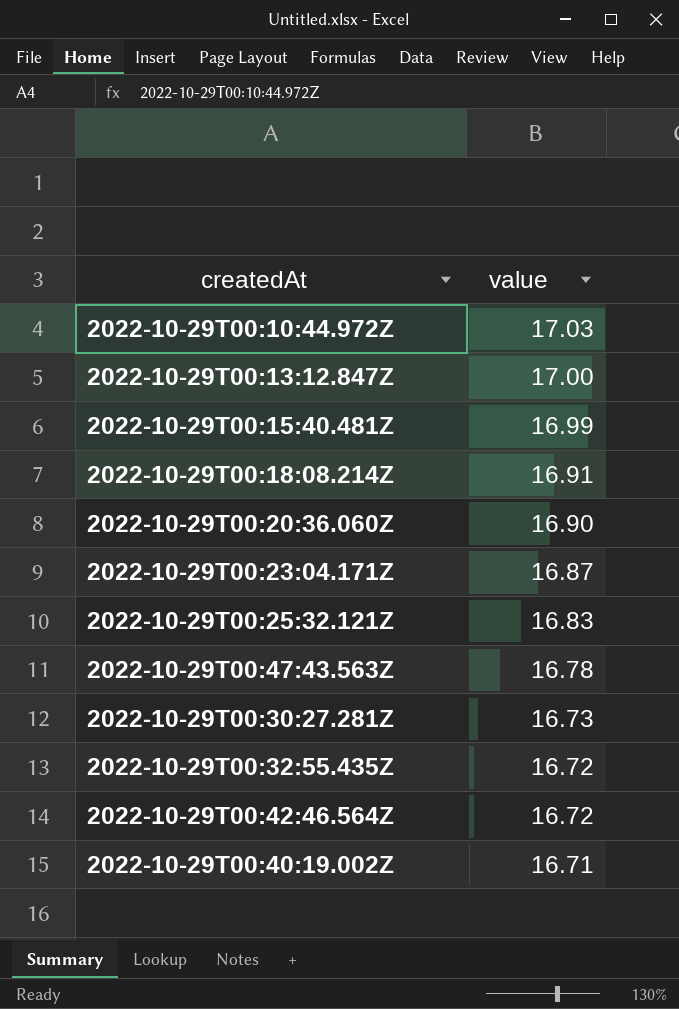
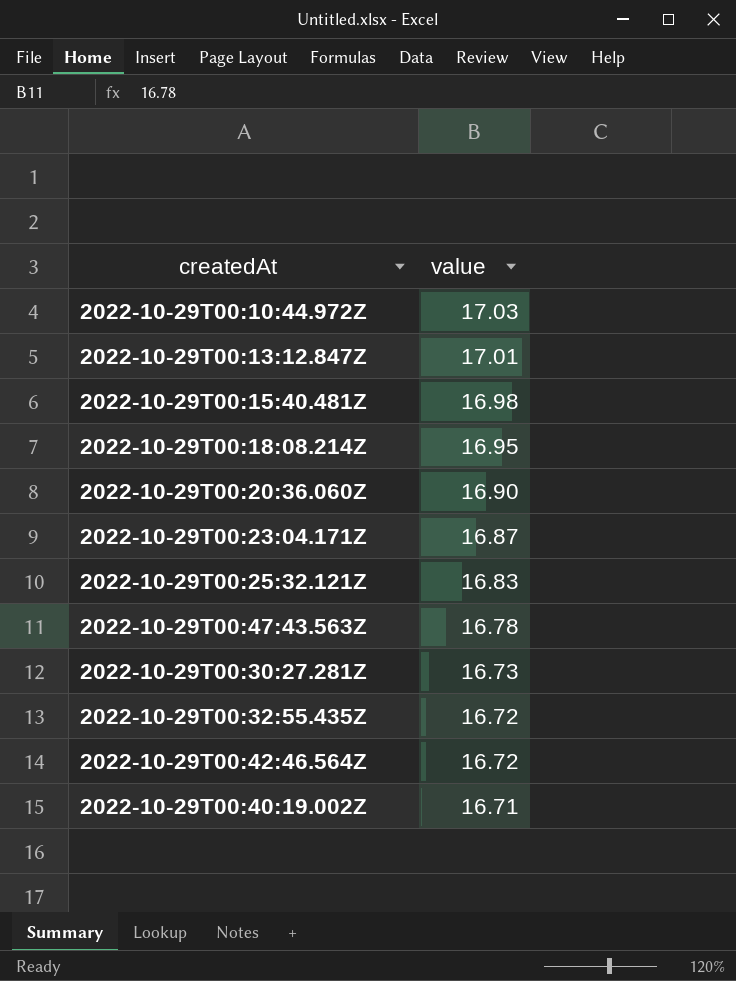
2022-10-29T00:13:12.847Z | value: 17.00 -> 17.01
2022-10-29T00:15:40.481Z | value: 16.99 -> 16.98
2022-10-29T00:18:08.214Z | value: 16.91 -> 16.95

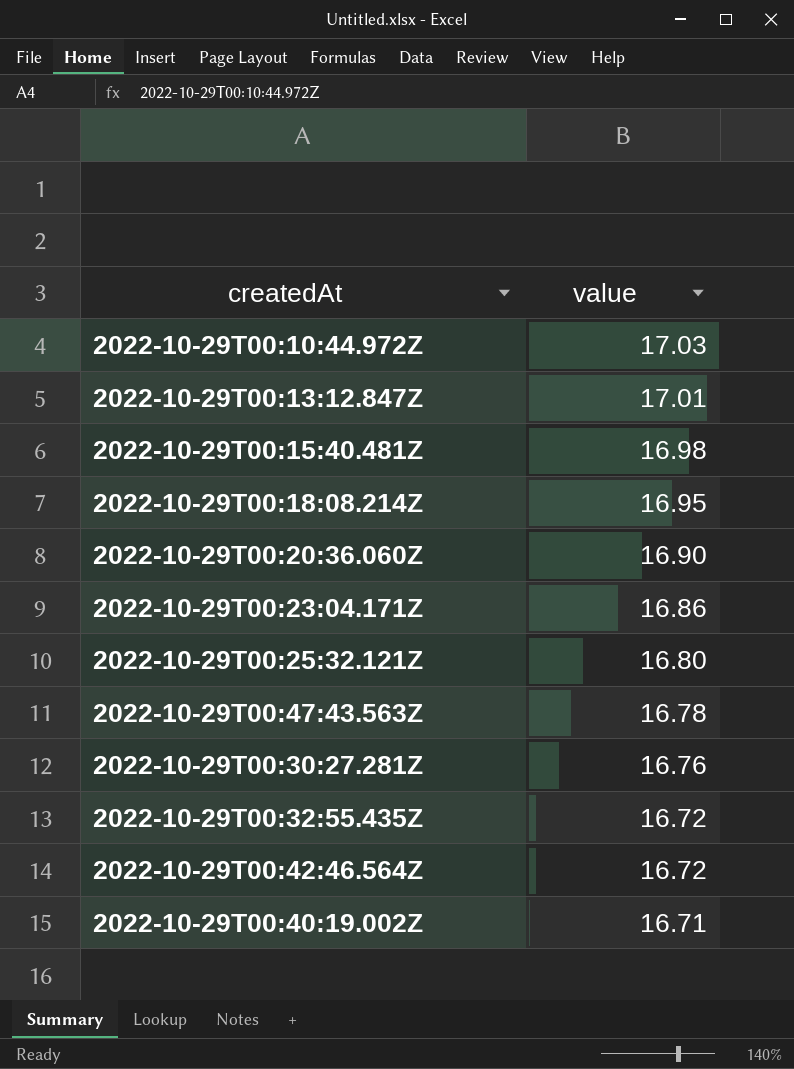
2022-10-29T00:23:04.171Z | value: 16.87 -> 16.86
2022-10-29T00:25:32.121Z | value: 16.83 -> 16.80
2022-10-29T00:30:27.281Z | value: 16.73 -> 16.76

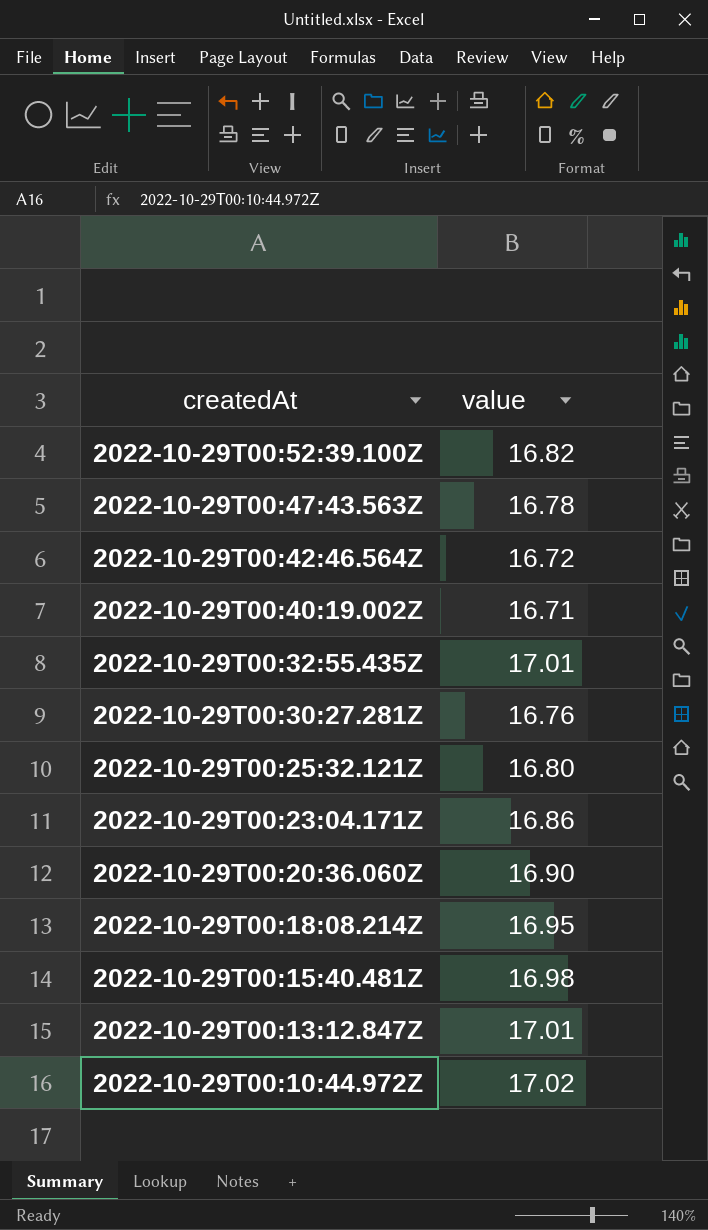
row order: value descending -> createdAt descending
row 2022-10-29T00:52:39.100Z: none -> 16.82
2022-10-29T00:32:55.435Z | value: 16.72 -> 17.01
2022-10-29T00:10:44.972Z | value: 17.03 -> 17.02

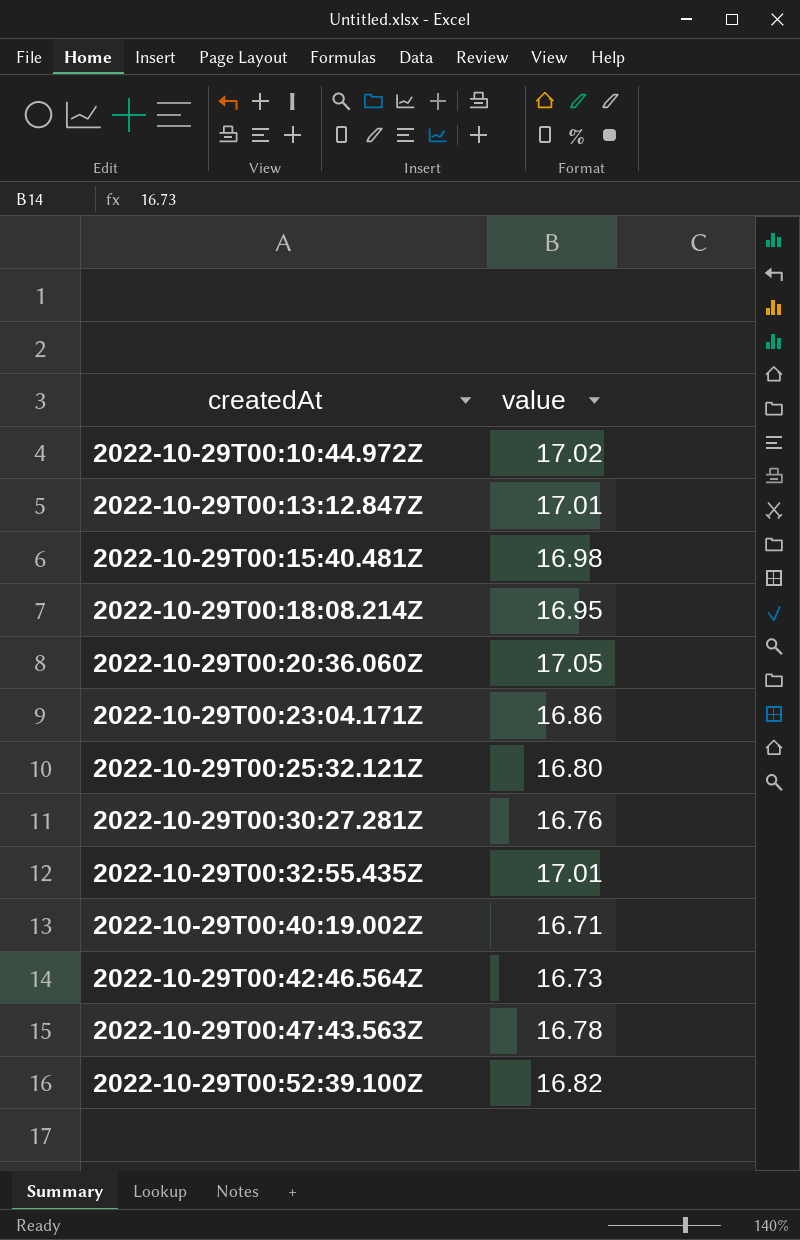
row order: createdAt descending -> createdAt ascending
2022-10-29T00:20:36.060Z | value: 16.90 -> 17.05
2022-10-29T00:42:46.564Z | value: 16.72 -> 16.73

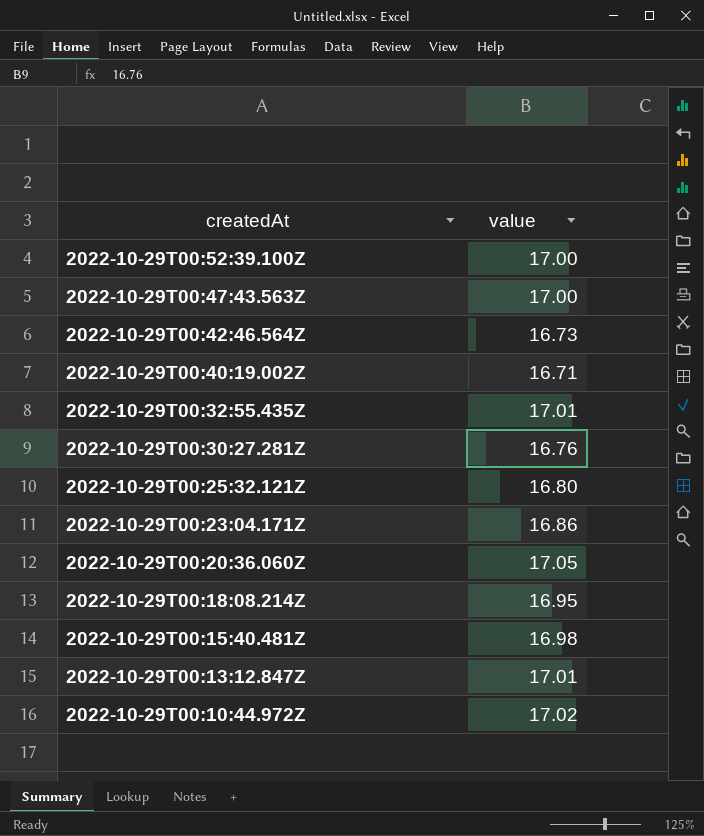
row order: createdAt ascending -> createdAt descending
2022-10-29T00:52:39.100Z | value: 16.82 -> 17.00
2022-10-29T00:47:43.563Z | value: 16.78 -> 17.00

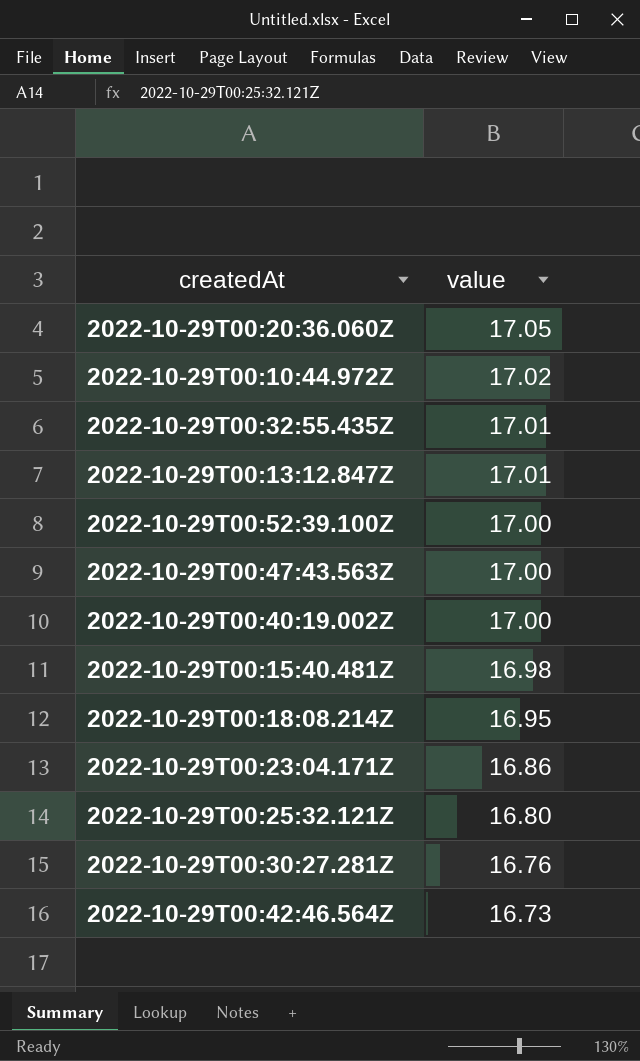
row order: createdAt descending -> value descending
2022-10-29T00:40:19.002Z | value: 16.71 -> 17.00

